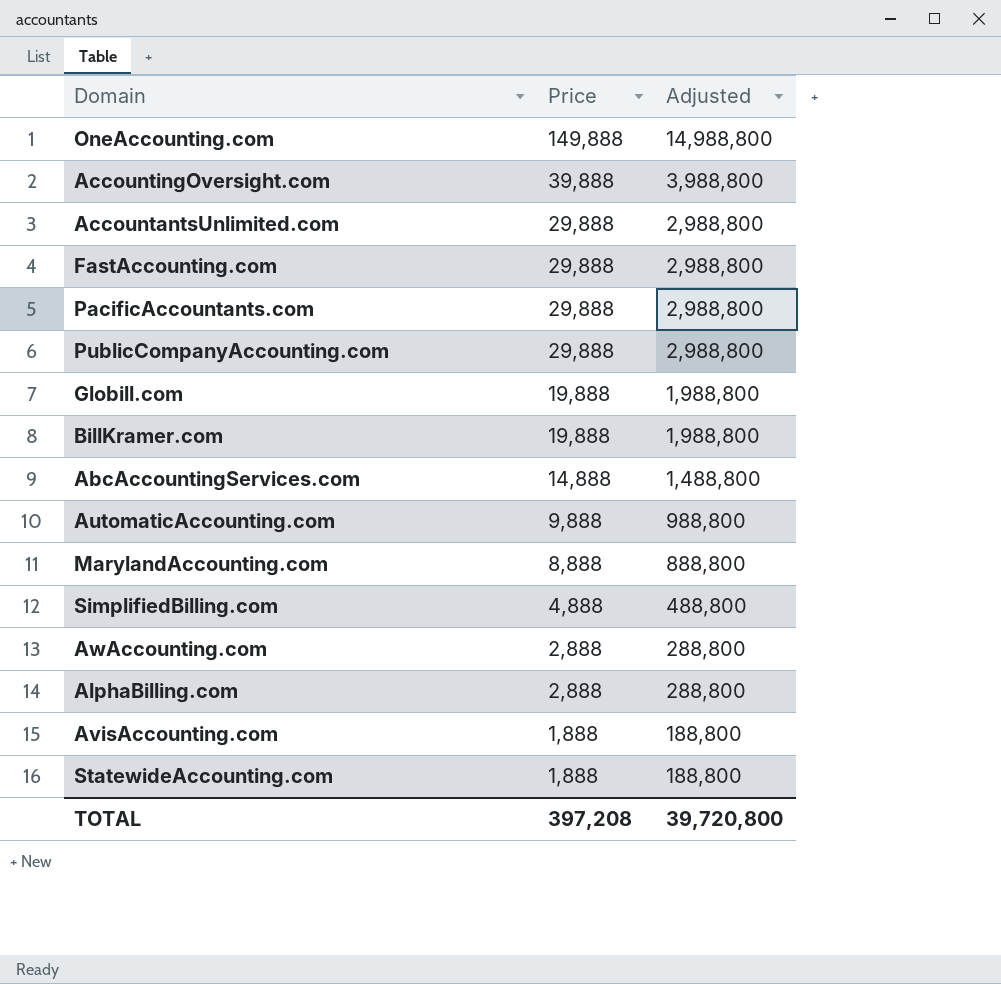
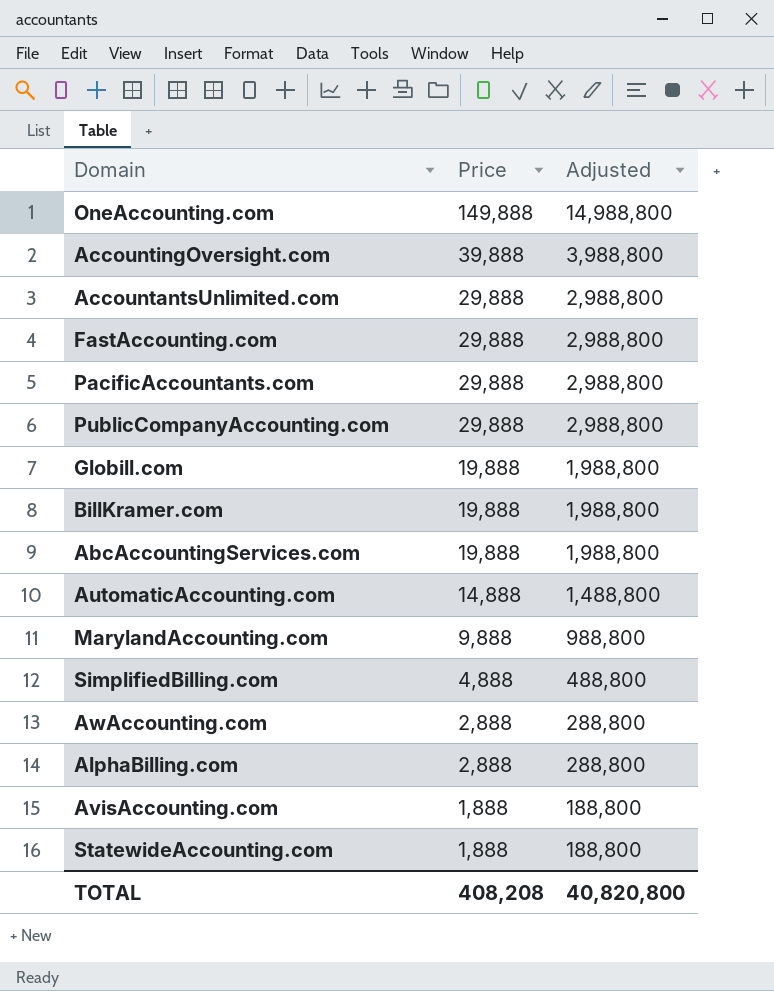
AbcAccountingServices.com | Price: 14,888 -> 19,888
AbcAccountingServices.com | Adjusted: 1,488,800 -> 1,988,800
AutomaticAccounting.com | Price: 9,888 -> 14,888
AutomaticAccounting.com | Adjusted: 988,800 -> 1,488,800
MarylandAccounting.com | Price: 8,888 -> 9,888
MarylandAccounting.com | Adjusted: 888,800 -> 988,800
TOTAL | Price: 397,208 -> 408,208
TOTAL | Adjusted: 39,720,800 -> 40,820,800

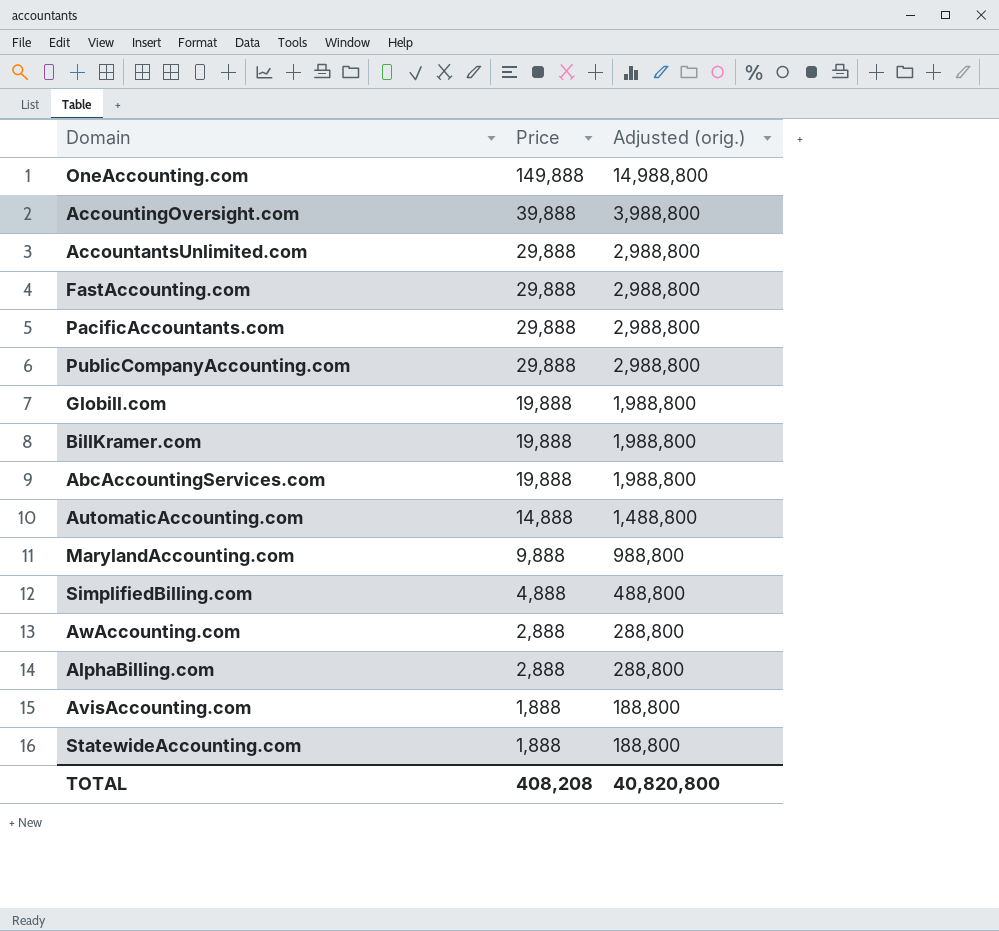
column name: Adjusted -> Adjusted (orig.)

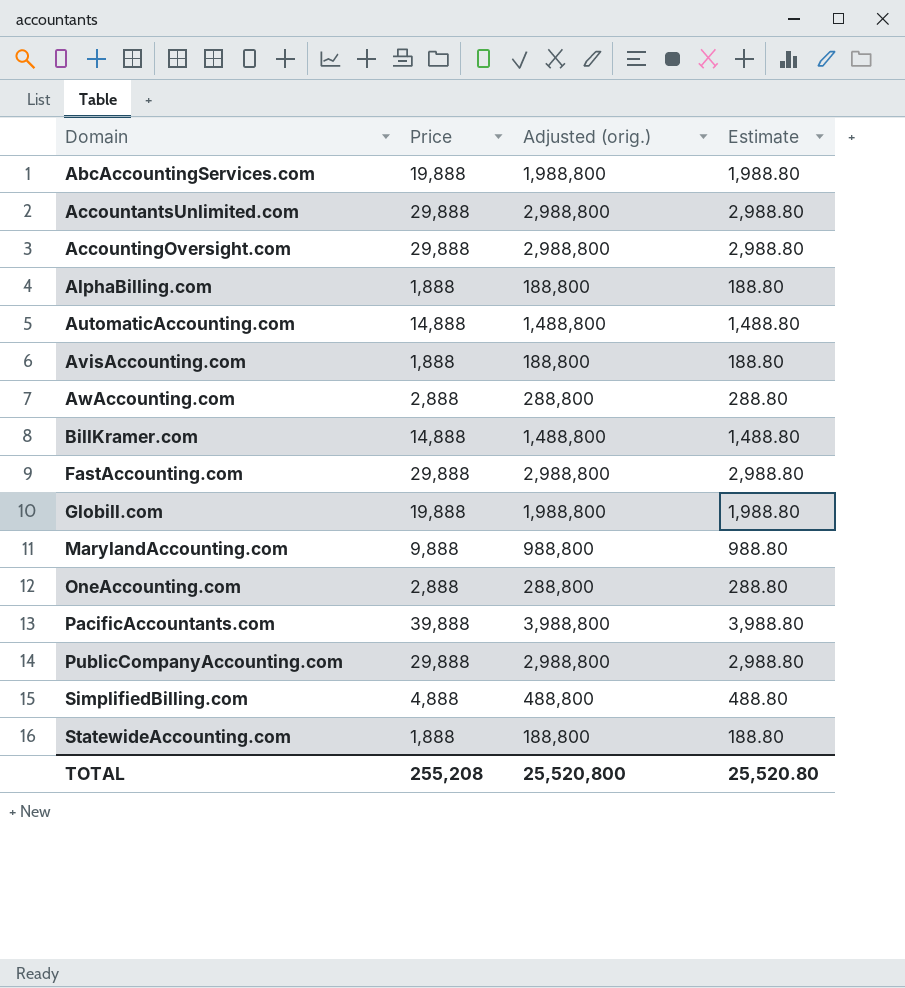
row order: Price descending -> Domain ascending
column Estimate | formula: none -> [Price] * 0.1
AccountingOversight.com | Price: 39,888 -> 29,888
AccountingOversight.com | Adjusted (orig.): 3,988,800 -> 2,988,800
AlphaBilling.com | Price: 2,888 -> 1,888
AlphaBilling.com | Adjusted (orig.): 288,800 -> 188,800
BillKramer.com | Price: 19,888 -> 14,888
BillKramer.com | Adjusted (orig.): 1,988,800 -> 1,488,800
OneAccounting.com | Price: 149,888 -> 2,888
OneAccounting.com | Adjusted (orig.): 14,988,800 -> 288,800
PacificAccountants.com | Price: 29,888 -> 39,888
PacificAccountants.com | Adjusted (orig.): 2,988,800 -> 3,988,800
TOTAL | Price: 408,208 -> 255,208
TOTAL | Adjusted (orig.): 40,820,800 -> 25,520,800

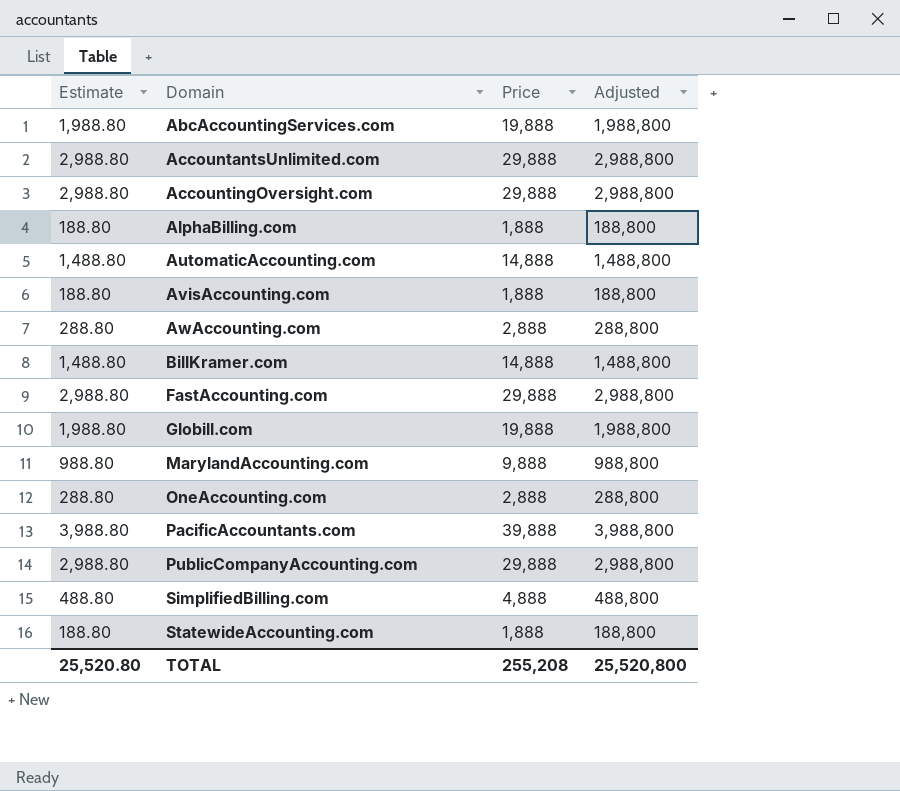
column Estimate | position: 4 -> 1
column name: Adjusted (orig.) -> Adjusted

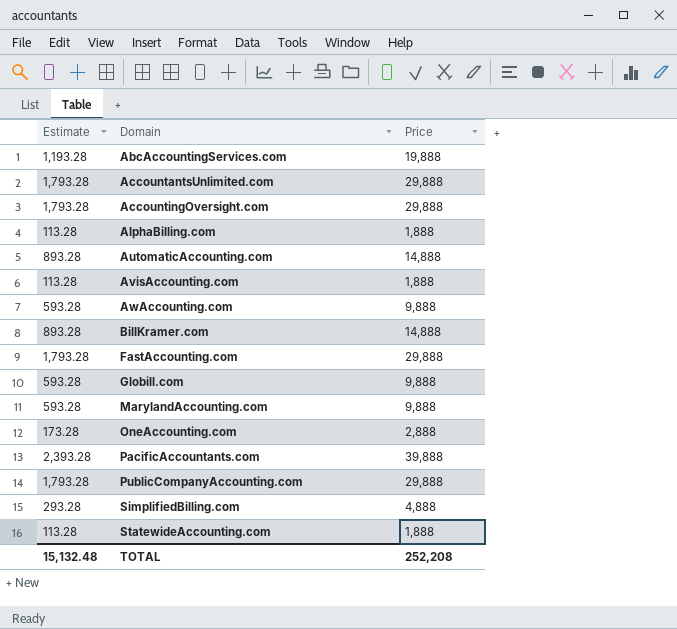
column Adjusted | formula: [Price] * 100 -> none
column Estimate | formula: [Price] * 0.1 -> [Price] * 0.06
AwAccounting.com | Price: 2,888 -> 9,888
Globill.com | Price: 19,888 -> 9,888
TOTAL | Estimate: 25,520.80 -> 15,132.48
TOTAL | Price: 255,208 -> 252,208

